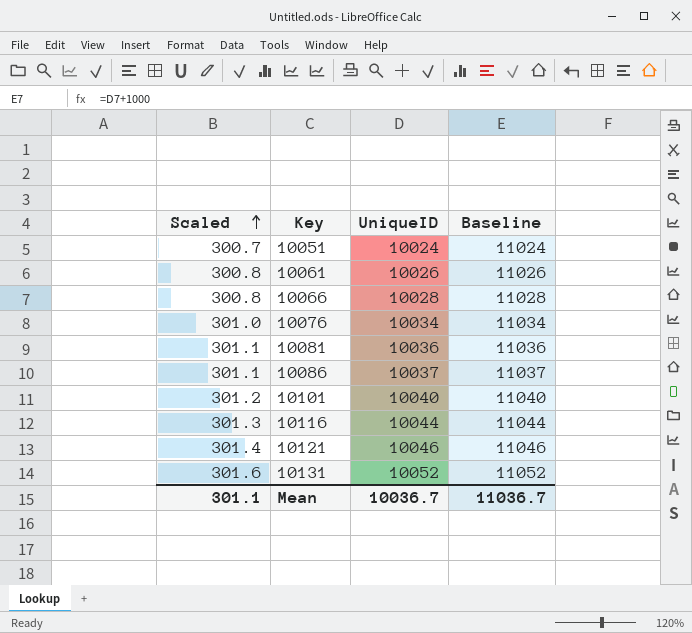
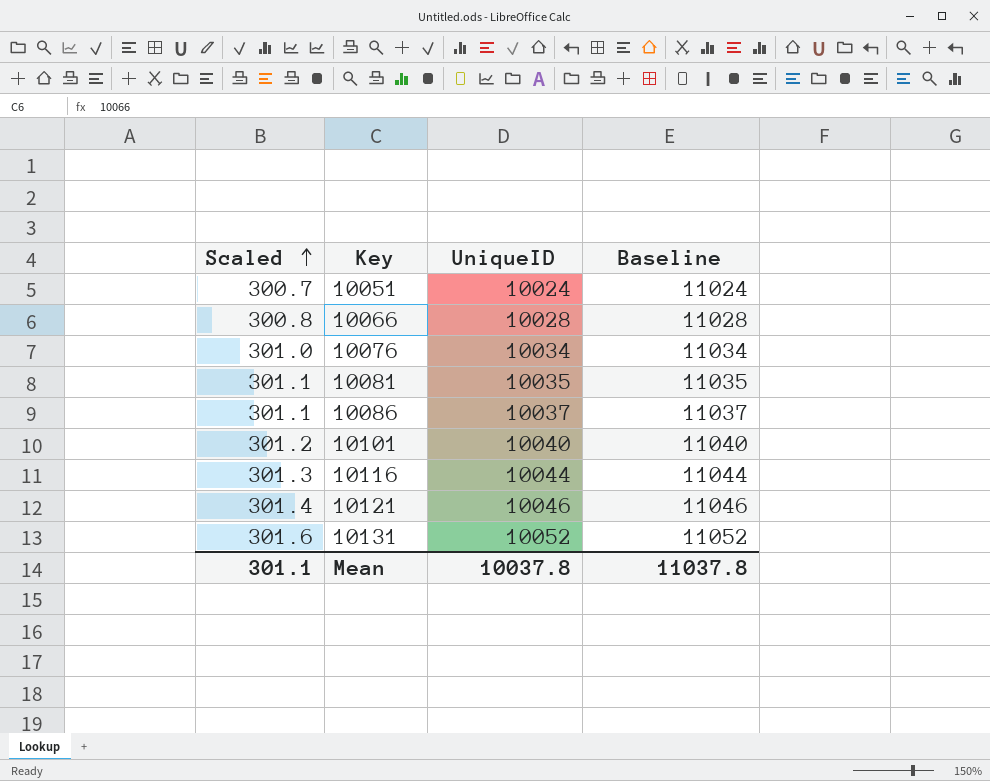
row 10061: 300.8 | 10026 | 11026 -> none
10081 | UniqueID: 10036 -> 10035
10081 | Baseline: 11036 -> 11035
Mean | UniqueID: 10036.7 -> 10037.8
Mean | Baseline: 11036.7 -> 11037.8

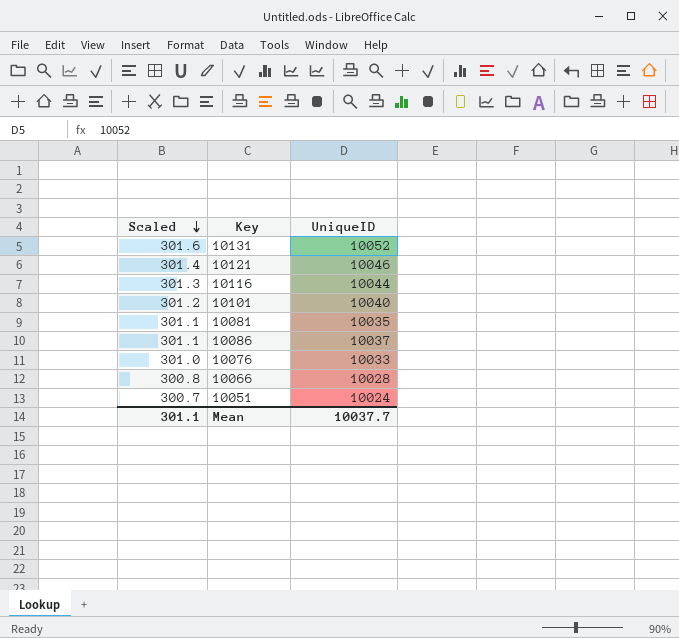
row order: Scaled ascending -> Scaled descending
column Baseline | formula: [UniqueID] + 1000 -> none
10076 | UniqueID: 10034 -> 10033
Mean | UniqueID: 10037.8 -> 10037.7

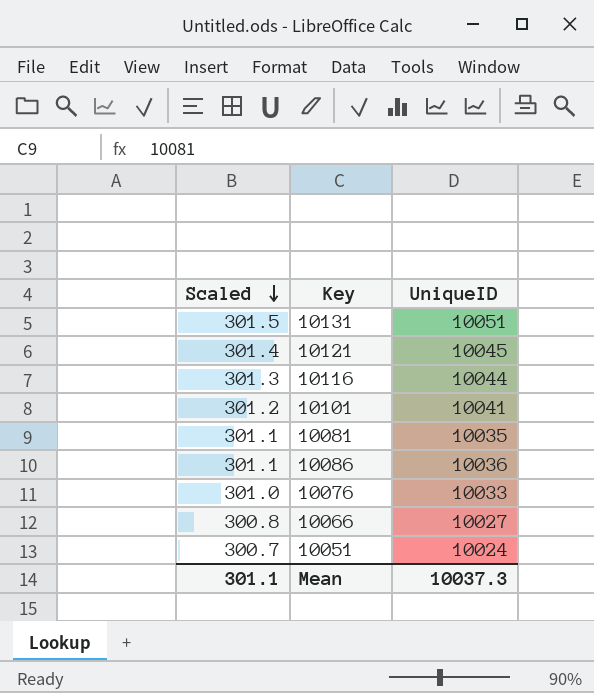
10131 | Scaled: 301.6 -> 301.5
10131 | UniqueID: 10052 -> 10051
10121 | UniqueID: 10046 -> 10045
10101 | UniqueID: 10040 -> 10041
10086 | UniqueID: 10037 -> 10036
10066 | UniqueID: 10028 -> 10027
Mean | UniqueID: 10037.7 -> 10037.3

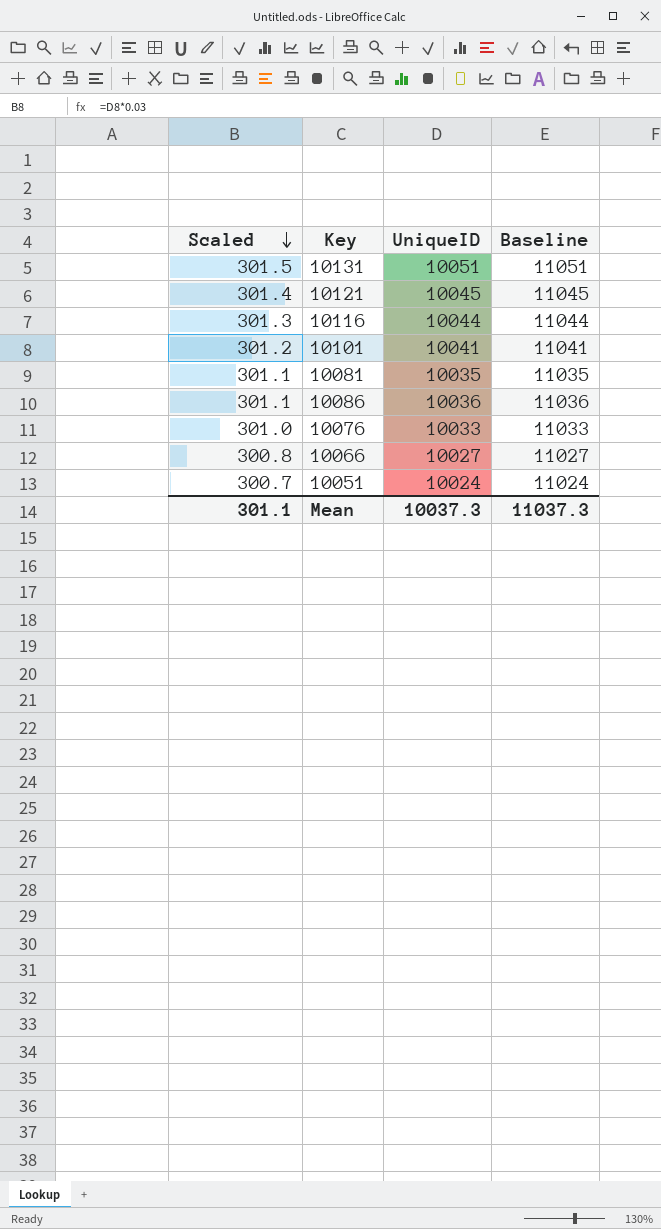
column Baseline | formula: none -> [UniqueID] + 1000

